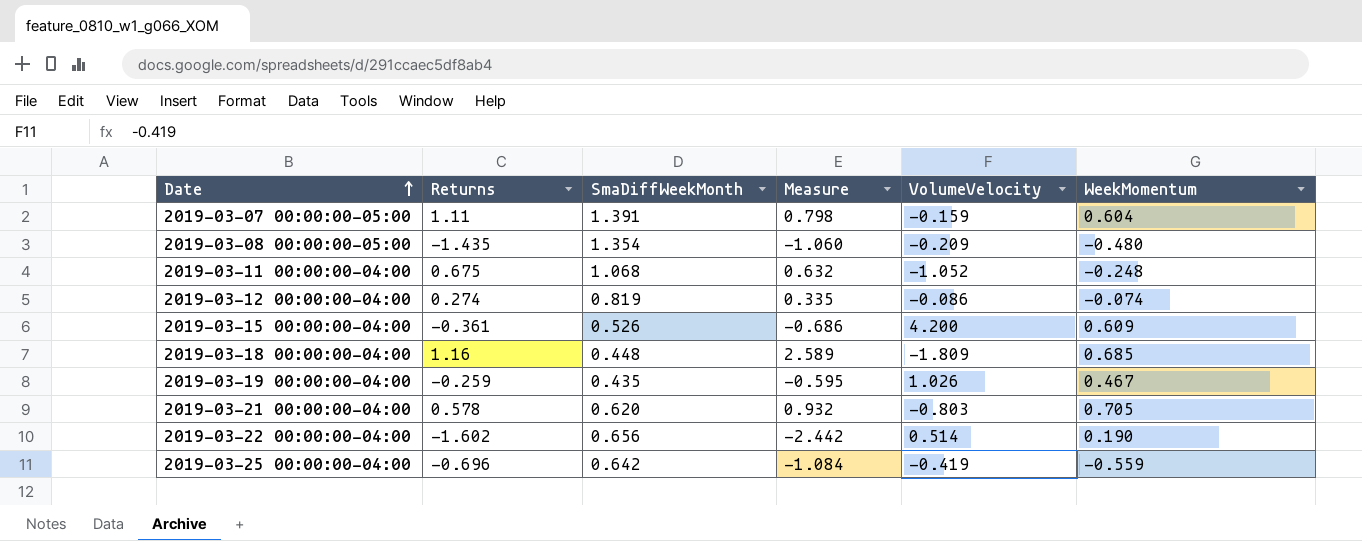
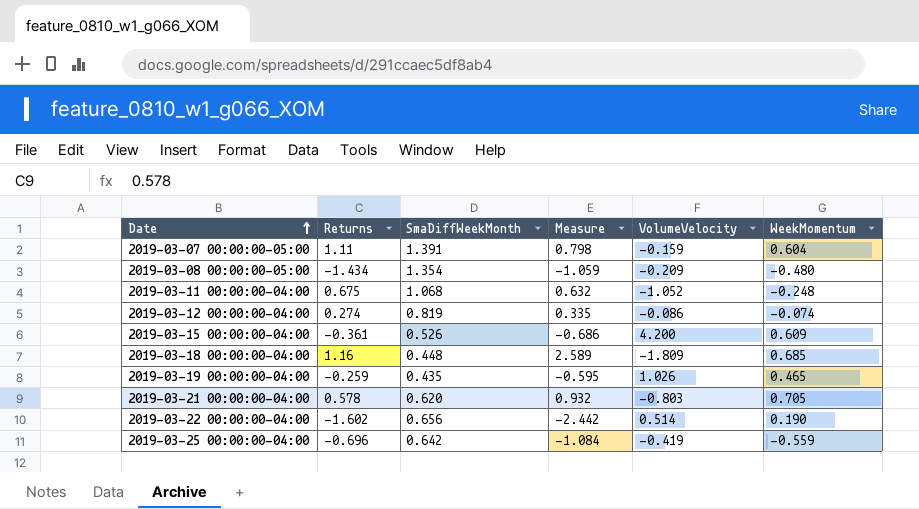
2019-03-08 00:00:00-05:00 | Returns: -1.435 -> -1.434
2019-03-08 00:00:00-05:00 | Measure: -1.060 -> -1.059
2019-03-19 00:00:00-04:00 | WeekMomentum: 0.467 -> 0.465

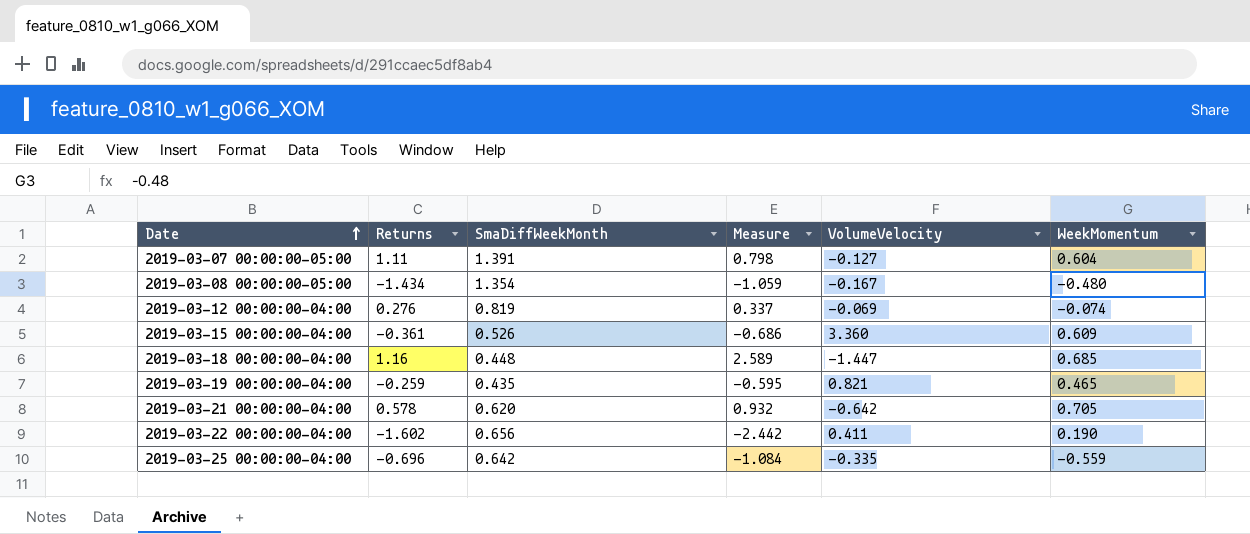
row 2019-03-11 00:00:00-04:00: 0.675 | 1.068 | 0.632 | -1.052 | -0.248 -> none
2019-03-07 00:00:00-05:00 | VolumeVelocity: -0.159 -> -0.127
2019-03-08 00:00:00-05:00 | VolumeVelocity: -0.209 -> -0.167
2019-03-12 00:00:00-04:00 | Returns: 0.274 -> 0.276
2019-03-12 00:00:00-04:00 | Measure: 0.335 -> 0.337
2019-03-12 00:00:00-04:00 | VolumeVelocity: -0.086 -> -0.069
2019-03-15 00:00:00-04:00 | VolumeVelocity: 4.200 -> 3.360
2019-03-18 00:00:00-04:00 | VolumeVelocity: -1.809 -> -1.447
2019-03-19 00:00:00-04:00 | VolumeVelocity: 1.026 -> 0.821
2019-03-21 00:00:00-04:00 | VolumeVelocity: -0.803 -> -0.642
2019-03-22 00:00:00-04:00 | VolumeVelocity: 0.514 -> 0.411
2019-03-25 00:00:00-04:00 | VolumeVelocity: -0.419 -> -0.335

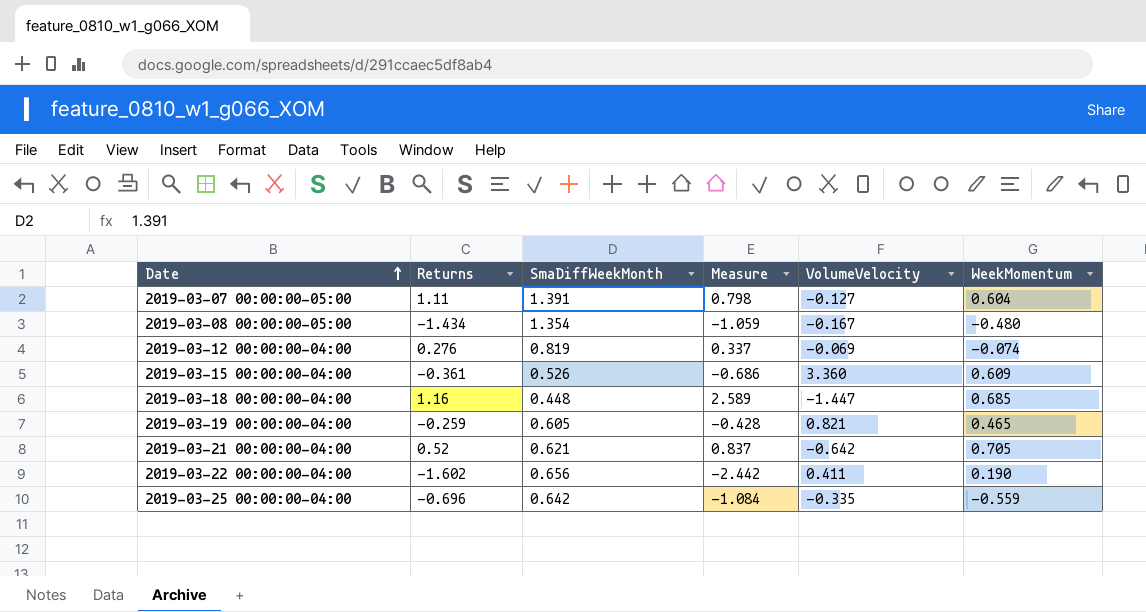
2019-03-19 00:00:00-04:00 | SmaDiffWeekMonth: 0.435 -> 0.605
2019-03-19 00:00:00-04:00 | Measure: -0.595 -> -0.428
2019-03-21 00:00:00-04:00 | Returns: 0.578 -> 0.52
2019-03-21 00:00:00-04:00 | SmaDiffWeekMonth: 0.620 -> 0.621
2019-03-21 00:00:00-04:00 | Measure: 0.932 -> 0.837

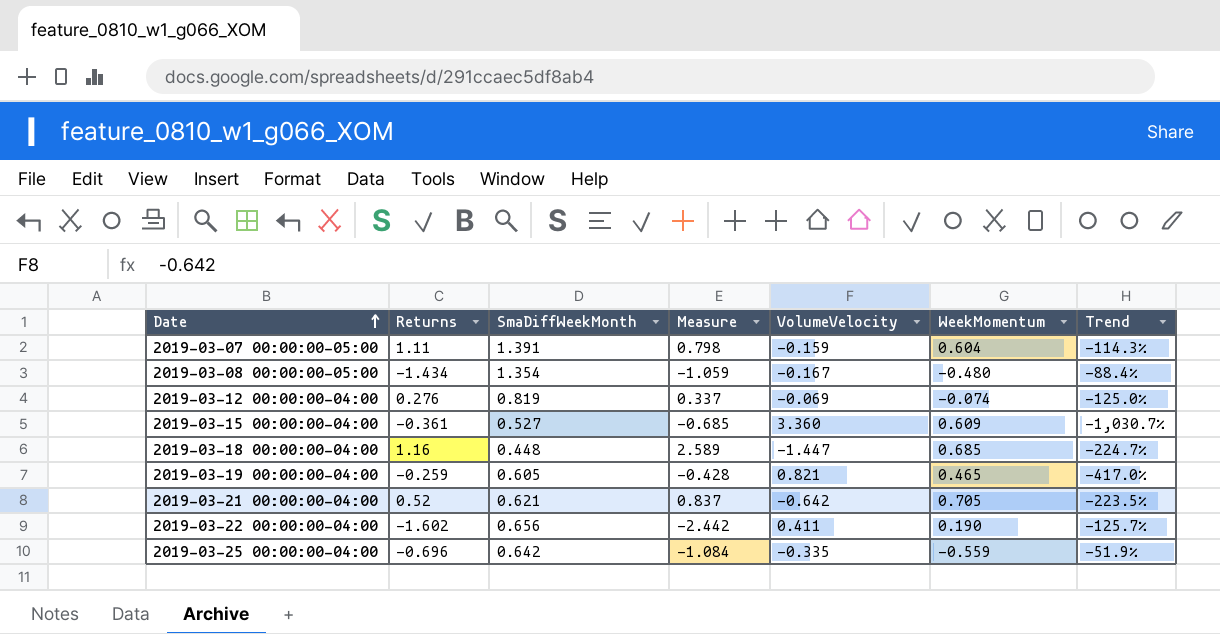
column Trend | formula: none -> ([VolumeVelocity] - [Returns]) / [Returns]
2019-03-07 00:00:00-05:00 | VolumeVelocity: -0.127 -> -0.159
2019-03-15 00:00:00-04:00 | SmaDiffWeekMonth: 0.526 -> 0.527
2019-03-15 00:00:00-04:00 | Measure: -0.686 -> -0.685

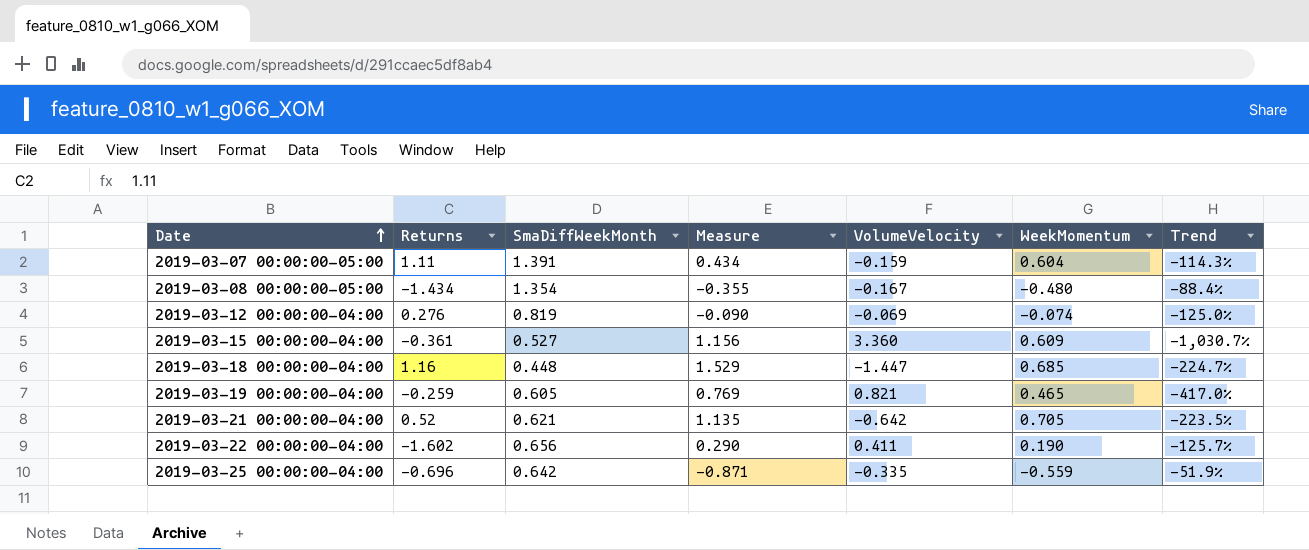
column Measure | formula: [Returns] / [SmaDiffWeekMonth] -> [WeekMomentum] / [SmaDiffWeekMonth]

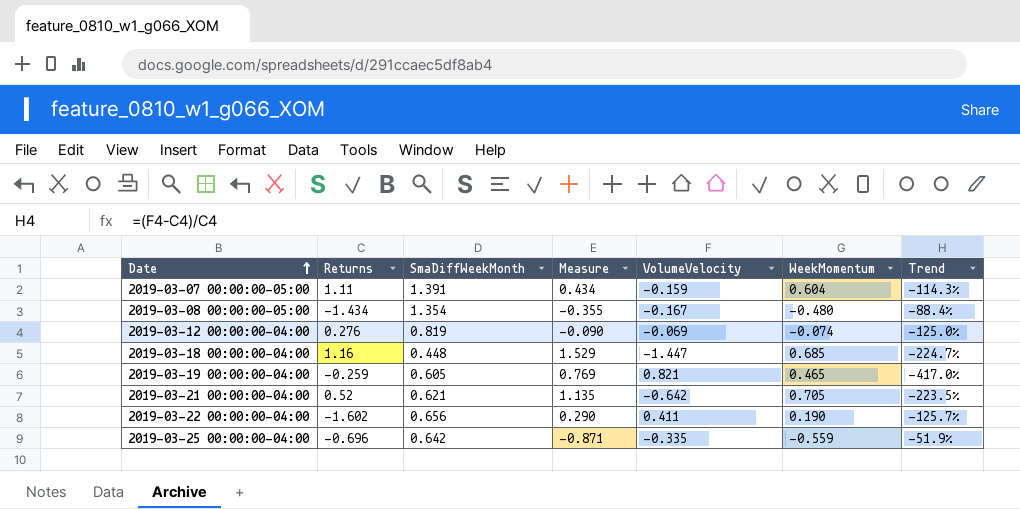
row 2019-03-15 00:00:00-04:00: -0.361 | 0.527 | 1.156 | 3.360 | 0.609 | -1,030.7% -> none

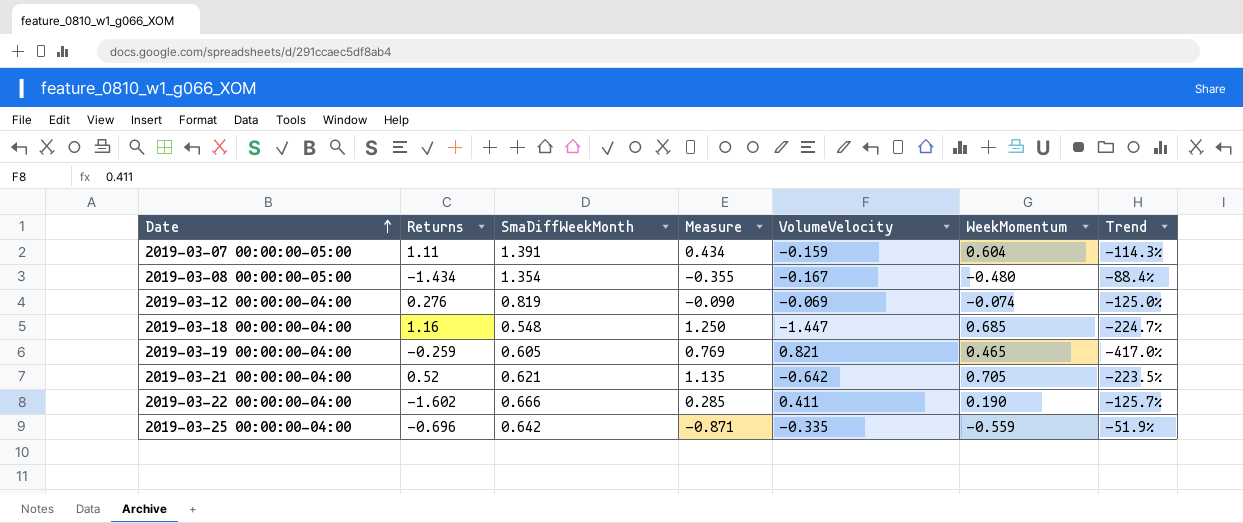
2019-03-18 00:00:00-04:00 | SmaDiffWeekMonth: 0.448 -> 0.548
2019-03-18 00:00:00-04:00 | Measure: 1.529 -> 1.250
2019-03-22 00:00:00-04:00 | SmaDiffWeekMonth: 0.656 -> 0.666
2019-03-22 00:00:00-04:00 | Measure: 0.290 -> 0.285

